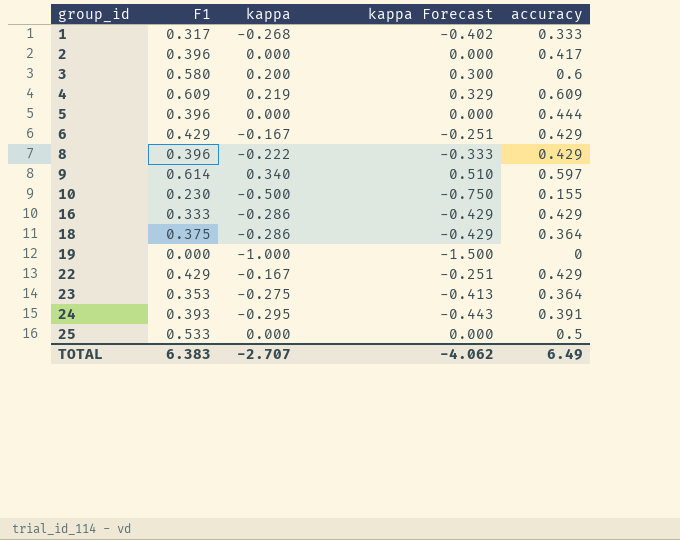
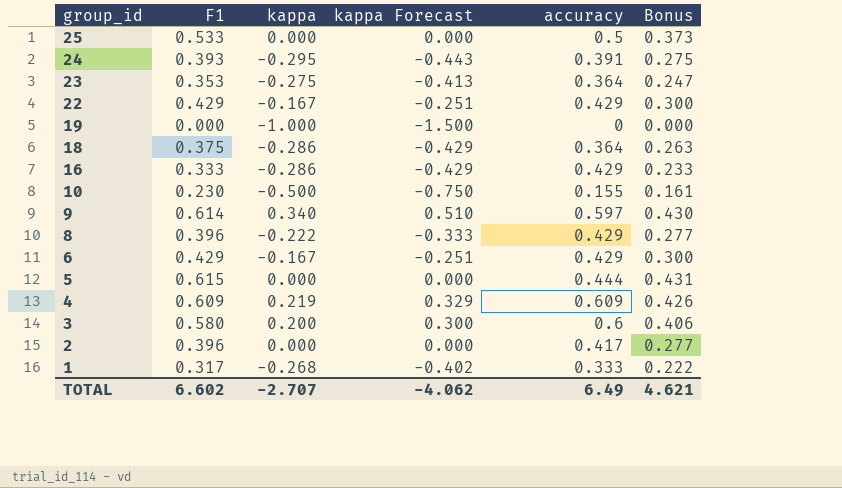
row order: group_id ascending -> group_id descending
column Bonus | formula: none -> [F1] * 0.7
5 | F1: 0.396 -> 0.615
TOTAL | F1: 6.383 -> 6.602

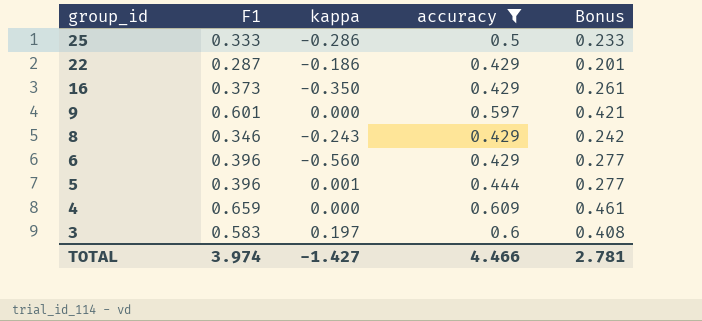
filter: none -> accuracy >= 0.429
column kappa Forecast | formula: [kappa] * 1.5 -> none
25 | F1: 0.533 -> 0.333
25 | kappa: 0.000 -> -0.286
25 | Bonus: 0.373 -> 0.233
22 | F1: 0.429 -> 0.287
22 | kappa: -0.167 -> -0.186
22 | Bonus: 0.300 -> 0.201
16 | F1: 0.333 -> 0.373
16 | kappa: -0.286 -> -0.350
16 | Bonus: 0.233 -> 0.261
9 | F1: 0.614 -> 0.601
9 | kappa: 0.340 -> 0.000
9 | Bonus: 0.430 -> 0.421
8 | F1: 0.396 -> 0.346
8 | kappa: -0.222 -> -0.243
8 | Bonus: 0.277 -> 0.242
6 | F1: 0.429 -> 0.396
6 | kappa: -0.167 -> -0.560
6 | Bonus: 0.300 -> 0.277
5 | F1: 0.615 -> 0.396
5 | kappa: 0.000 -> 0.001
5 | Bonus: 0.431 -> 0.277
4 | F1: 0.609 -> 0.659
4 | kappa: 0.219 -> 0.000
4 | Bonus: 0.426 -> 0.461
3 | F1: 0.580 -> 0.583
3 | kappa: 0.200 -> 0.197
3 | Bonus: 0.406 -> 0.408
TOTAL | F1: 6.602 -> 3.974
TOTAL | kappa: -2.707 -> -1.427
TOTAL | accuracy: 6.49 -> 4.466
TOTAL | Bonus: 4.621 -> 2.781

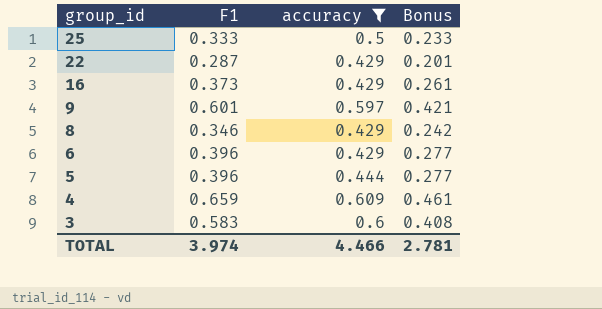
column kappa | position: 3 -> none

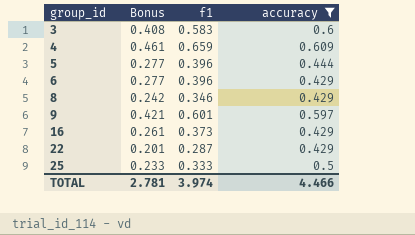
row order: group_id descending -> group_id ascending
column Bonus | position: 4 -> 2
column name: F1 -> f1

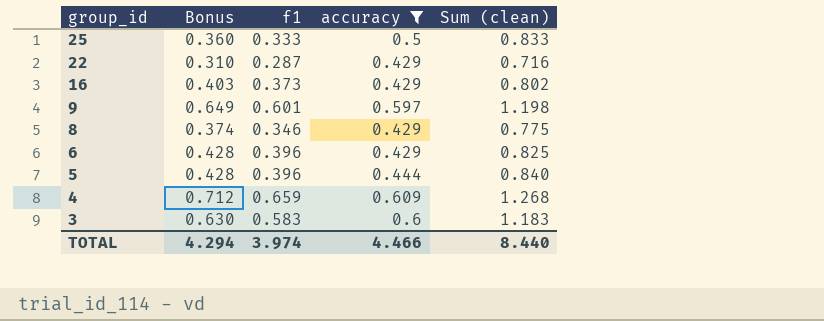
row order: group_id ascending -> group_id descending
column Bonus | formula: [f1] * 0.7 -> [f1] * 1.08
column Sum (clean) | formula: none -> [f1] + [accuracy]
TOTAL | Bonus: 2.781 -> 4.294

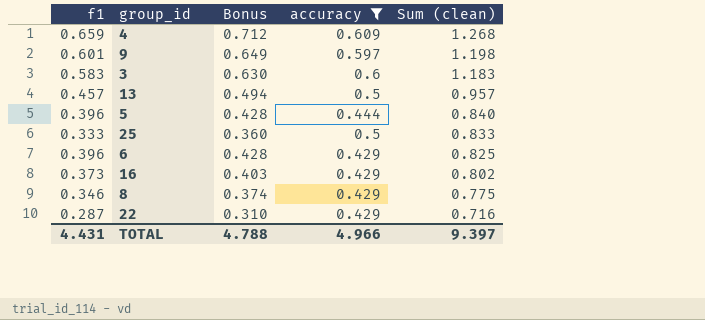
row order: group_id descending -> Sum (clean) descending
column f1 | position: 3 -> 1
row 13: none -> 0.457 | 0.494 | 0.5 | 0.957
TOTAL | f1: 3.974 -> 4.431
TOTAL | Bonus: 4.294 -> 4.788
TOTAL | accuracy: 4.466 -> 4.966
TOTAL | Sum (clean): 8.440 -> 9.397

